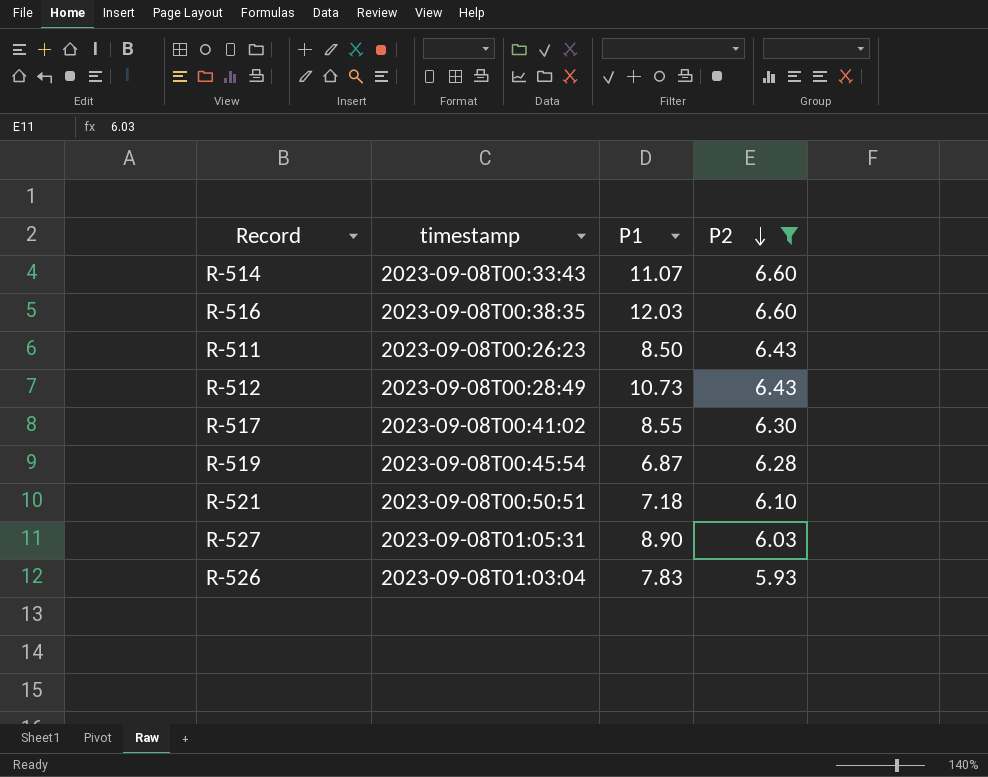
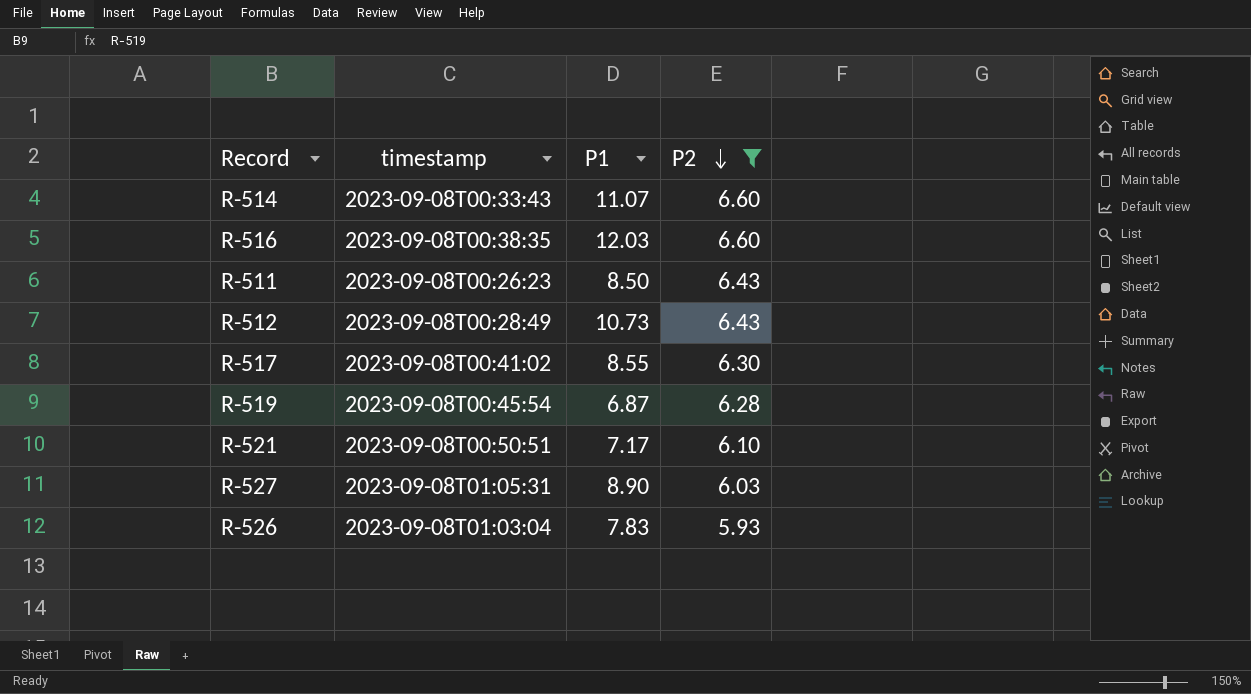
R-521 | P1: 7.18 -> 7.17

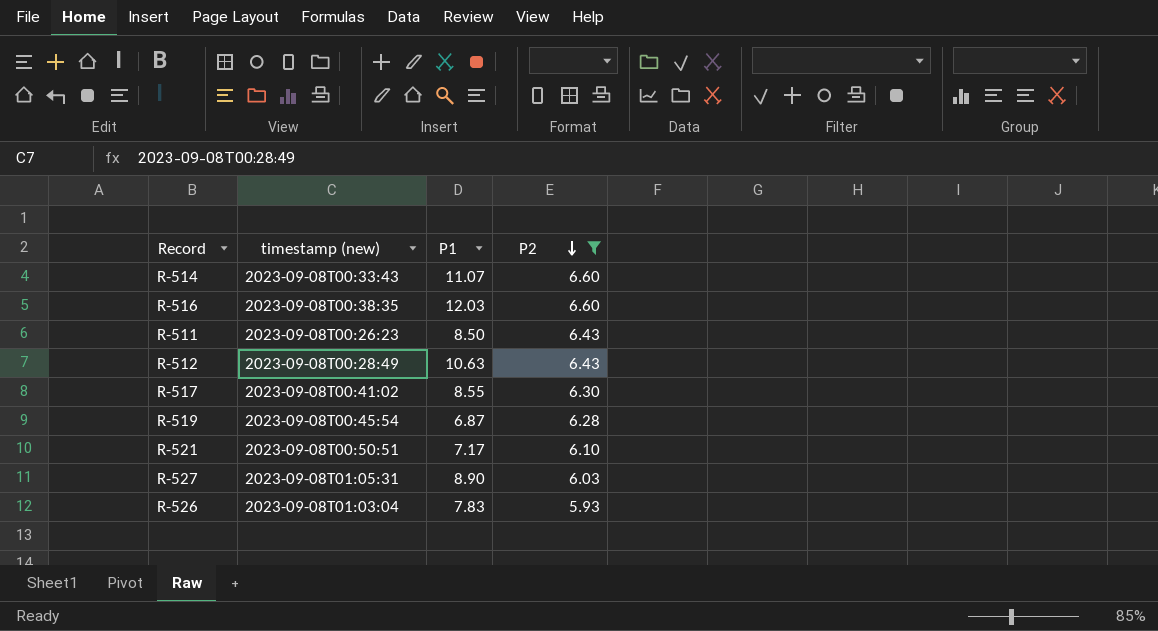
column name: timestamp -> timestamp (new)
R-512 | P1: 10.73 -> 10.63

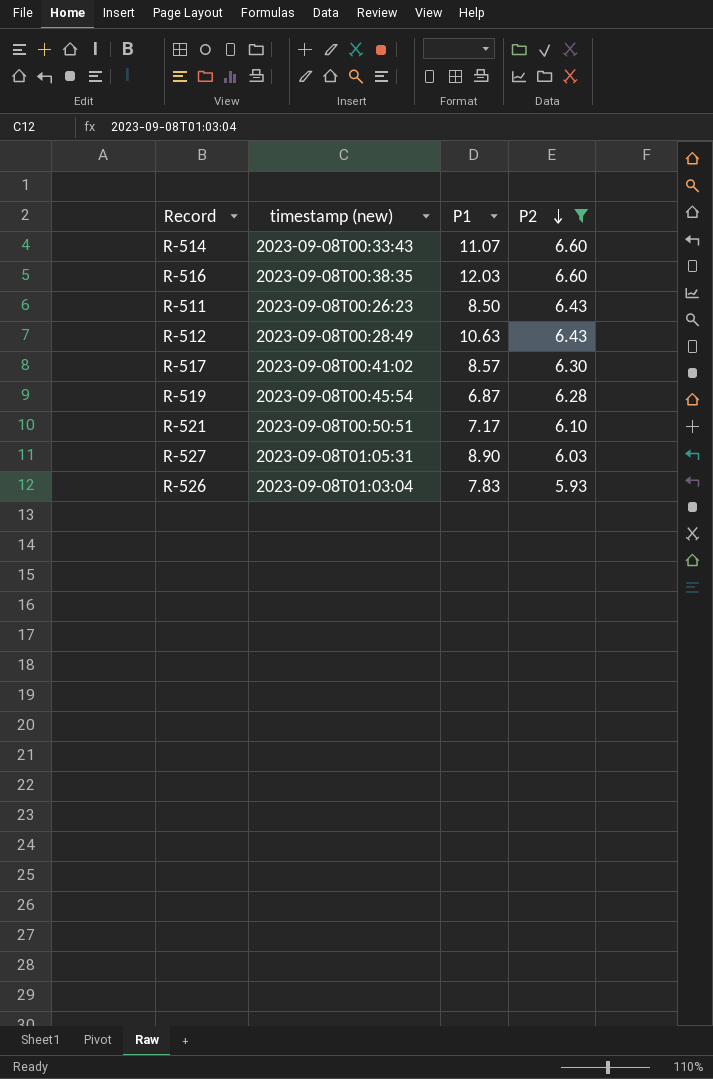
R-517 | P1: 8.55 -> 8.57

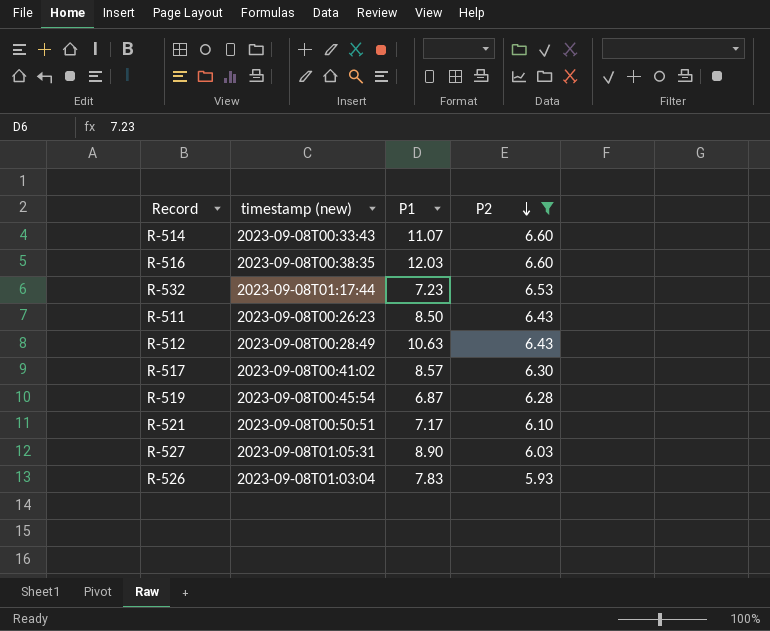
row R-532: none -> 2023-09-08T01:17:44 | 7.23 | 6.53

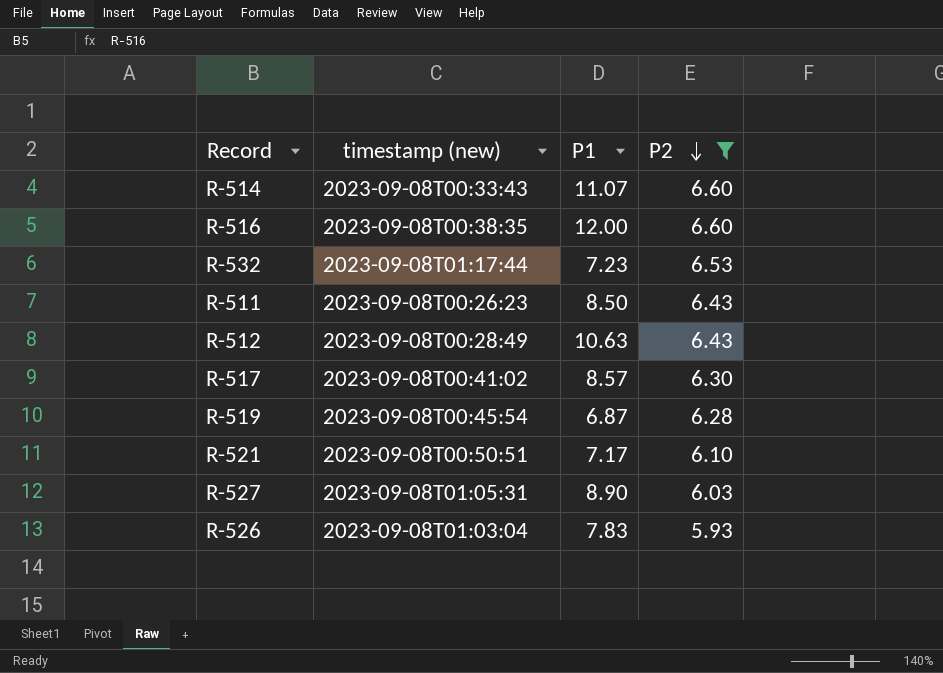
R-516 | P1: 12.03 -> 12.00

